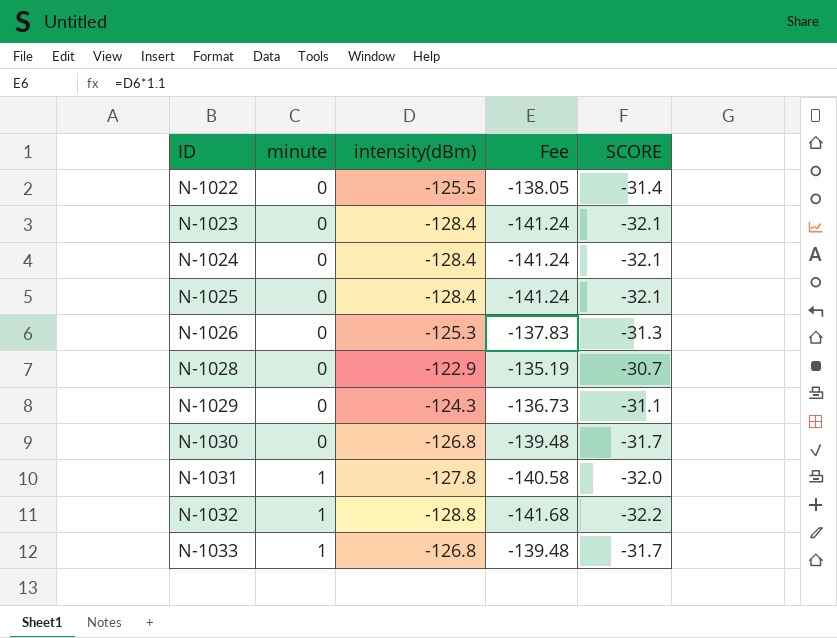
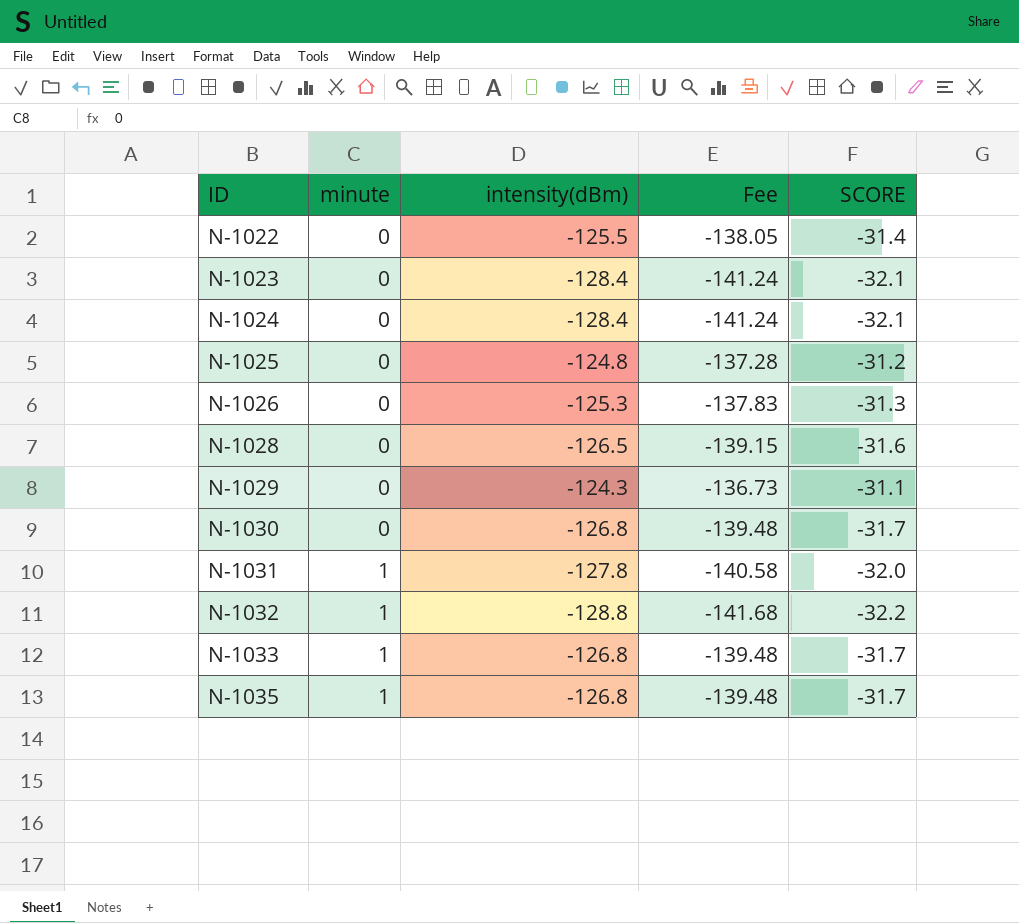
N-1025 | intensity(dBm): -128.4 -> -124.8
N-1025 | Fee: -141.24 -> -137.28
N-1025 | SCORE: -32.1 -> -31.2
N-1028 | intensity(dBm): -122.9 -> -126.5
N-1028 | Fee: -135.19 -> -139.15
N-1028 | SCORE: -30.7 -> -31.6
row N-1035: none -> 1 | -126.8 | -139.48 | -31.7

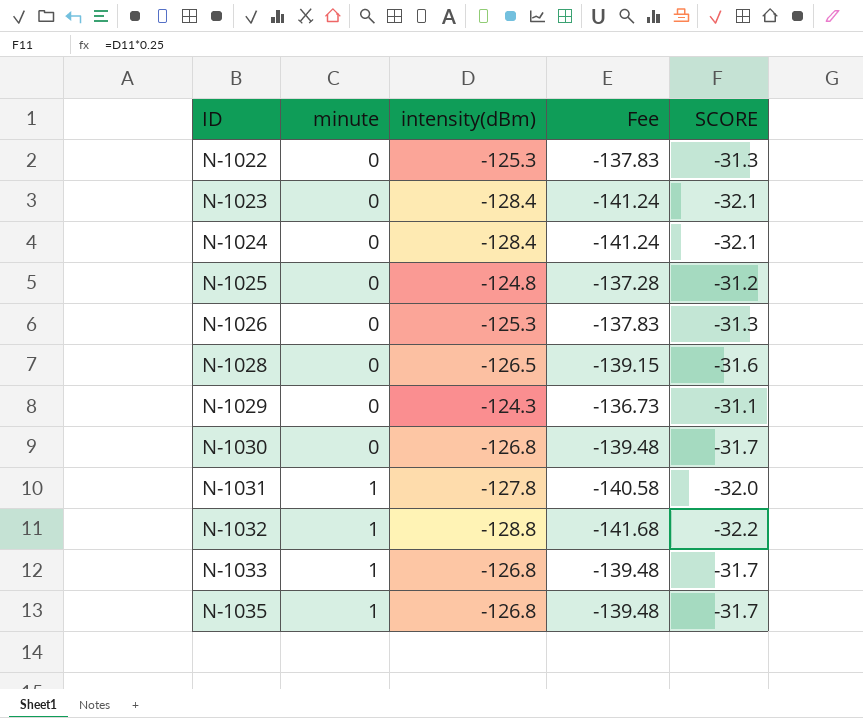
N-1022 | intensity(dBm): -125.5 -> -125.3
N-1022 | Fee: -138.05 -> -137.83
N-1022 | SCORE: -31.4 -> -31.3

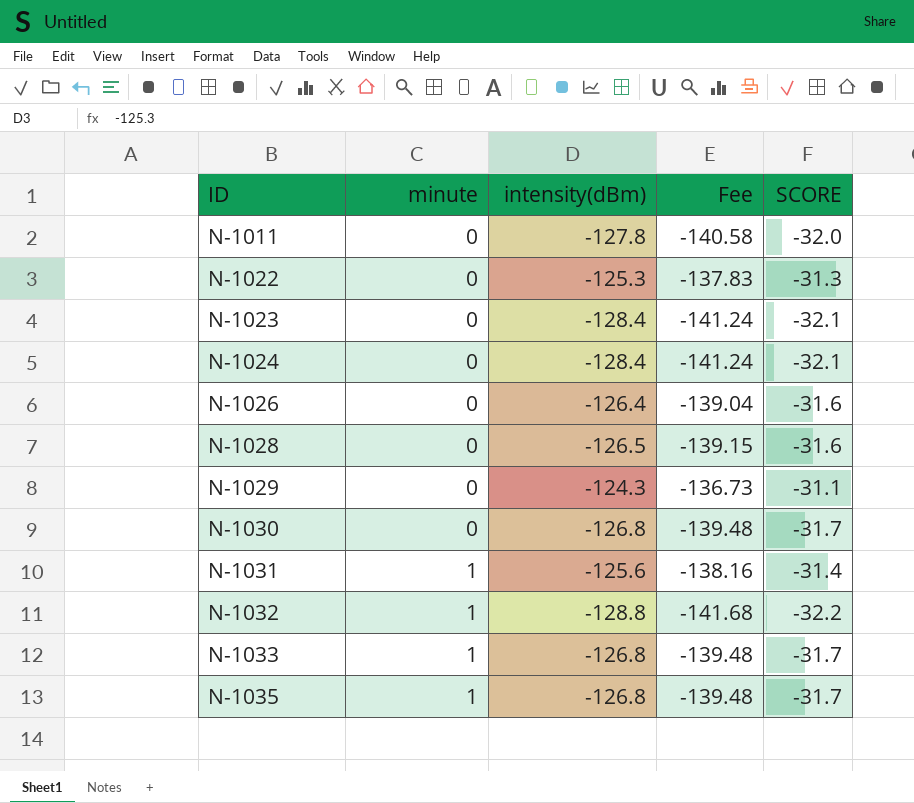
row N-1025: 0 | -124.8 | -137.28 | -31.2 -> none
row N-1011: none -> 0 | -127.8 | -140.58 | -32.0
N-1026 | intensity(dBm): -125.3 -> -126.4
N-1026 | Fee: -137.83 -> -139.04
N-1026 | SCORE: -31.3 -> -31.6
N-1031 | intensity(dBm): -127.8 -> -125.6
N-1031 | Fee: -140.58 -> -138.16
N-1031 | SCORE: -32.0 -> -31.4

